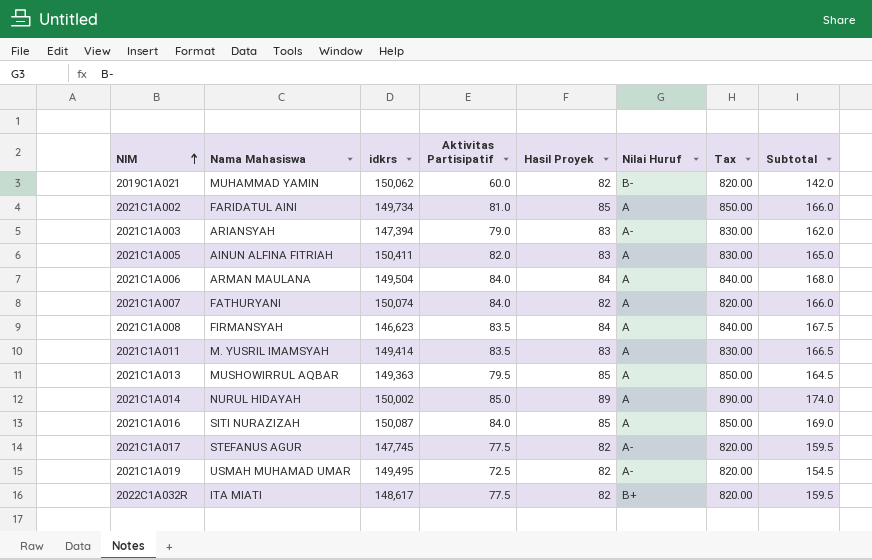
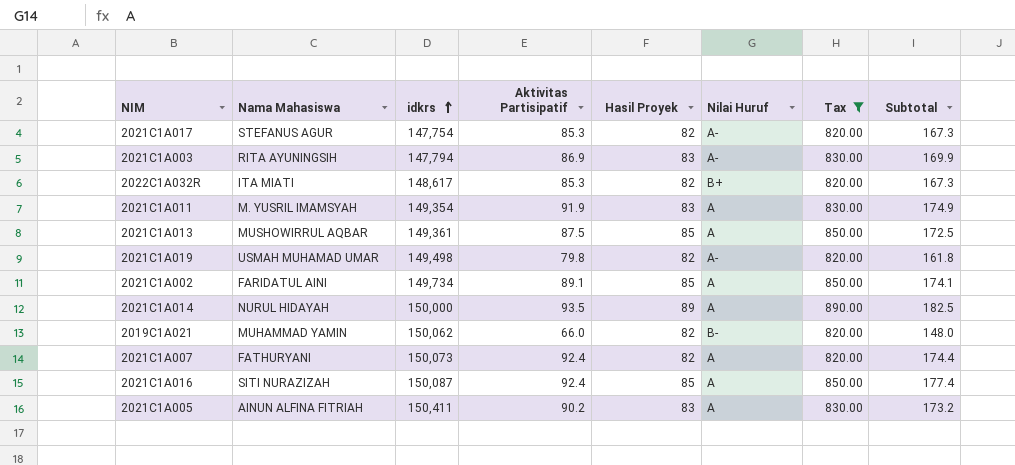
filter: none -> Tax != 840.00
row order: NIM ascending -> idkrs ascending
2021C1A017 | idkrs: 147,745 -> 147,754
2021C1A017 | Aktivitas Partisipatif: 77.5 -> 85.3
2021C1A017 | Subtotal: 159.5 -> 167.3
2021C1A003 | Nama Mahasiswa: ARIANSYAH -> RITA AYUNINGSIH
2021C1A003 | idkrs: 147,394 -> 147,794
2021C1A003 | Aktivitas Partisipatif: 79.0 -> 86.9
2021C1A003 | Subtotal: 162.0 -> 169.9
2022C1A032R | Aktivitas Partisipatif: 77.5 -> 85.3
2022C1A032R | Subtotal: 159.5 -> 167.3
2021C1A011 | idkrs: 149,414 -> 149,354
2021C1A011 | Aktivitas Partisipatif: 83.5 -> 91.9
2021C1A011 | Subtotal: 166.5 -> 174.9
2021C1A013 | idkrs: 149,363 -> 149,361
2021C1A013 | Aktivitas Partisipatif: 79.5 -> 87.5
2021C1A013 | Subtotal: 164.5 -> 172.5
2021C1A019 | idkrs: 149,495 -> 149,498
2021C1A019 | Aktivitas Partisipatif: 72.5 -> 79.8
2021C1A019 | Subtotal: 154.5 -> 161.8
2021C1A002 | Aktivitas Partisipatif: 81.0 -> 89.1
2021C1A002 | Subtotal: 166.0 -> 174.1
2021C1A014 | idkrs: 150,002 -> 150,000
2021C1A014 | Aktivitas Partisipatif: 85.0 -> 93.5
2021C1A014 | Subtotal: 174.0 -> 182.5
2019C1A021 | Aktivitas Partisipatif: 60.0 -> 66.0
2019C1A021 | Subtotal: 142.0 -> 148.0
2021C1A007 | idkrs: 150,074 -> 150,073
2021C1A007 | Aktivitas Partisipatif: 84.0 -> 92.4
2021C1A007 | Subtotal: 166.0 -> 174.4
2021C1A016 | Aktivitas Partisipatif: 84.0 -> 92.4
2021C1A016 | Subtotal: 169.0 -> 177.4
2021C1A005 | Aktivitas Partisipatif: 82.0 -> 90.2
2021C1A005 | Subtotal: 165.0 -> 173.2

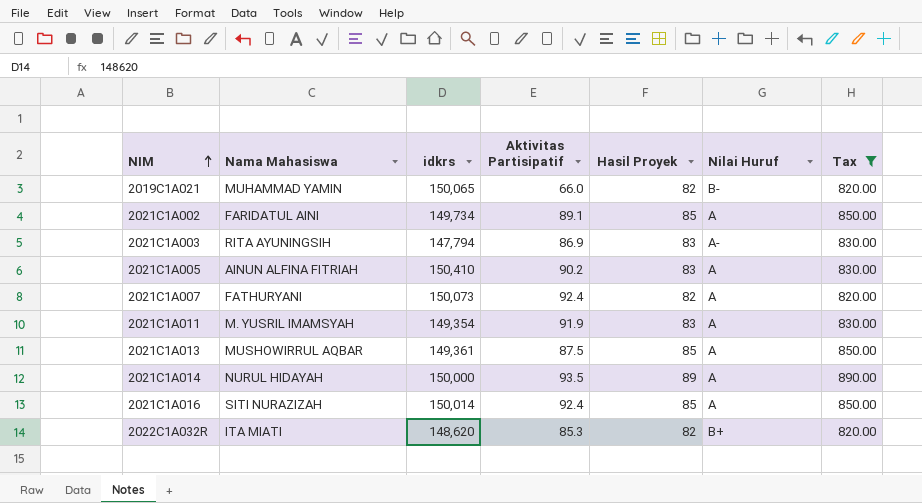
row order: idkrs ascending -> NIM ascending
column Subtotal | formula: [Aktivitas Partisipatif] + [Hasil Proyek] -> none
row 2021C1A017: STEFANUS AGUR | 147,754 | 85.3 | 82 | A- | 820.00 | 167.3 -> none
row 2021C1A019: USMAH MUHAMAD UMAR | 149,498 | 79.8 | 82 | A- | 820.00 | 161.8 -> none
2019C1A021 | idkrs: 150,062 -> 150,065
2021C1A005 | idkrs: 150,411 -> 150,410
2021C1A016 | idkrs: 150,087 -> 150,014
2022C1A032R | idkrs: 148,617 -> 148,620

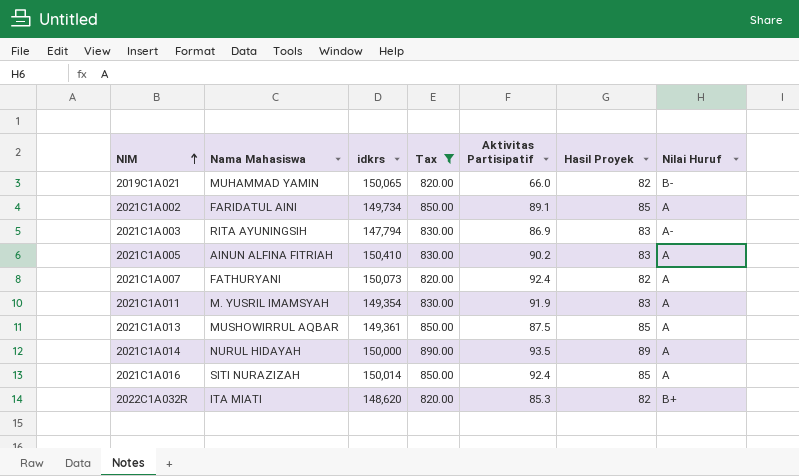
column Tax | position: 7 -> 4

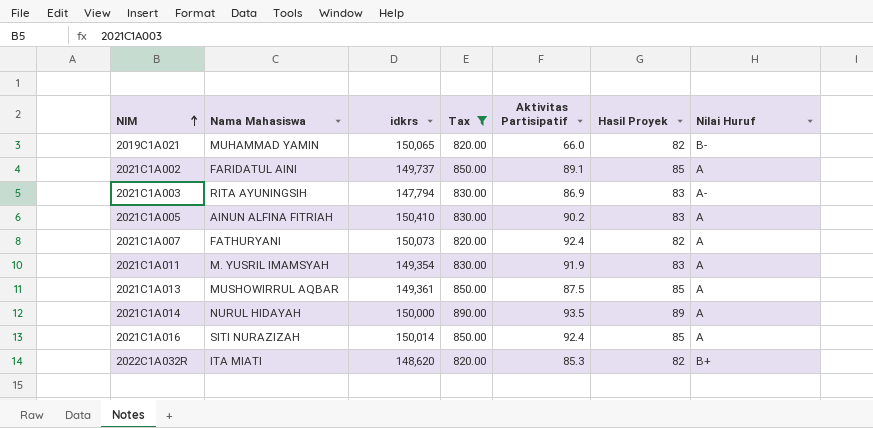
2021C1A002 | idkrs: 149,734 -> 149,737

